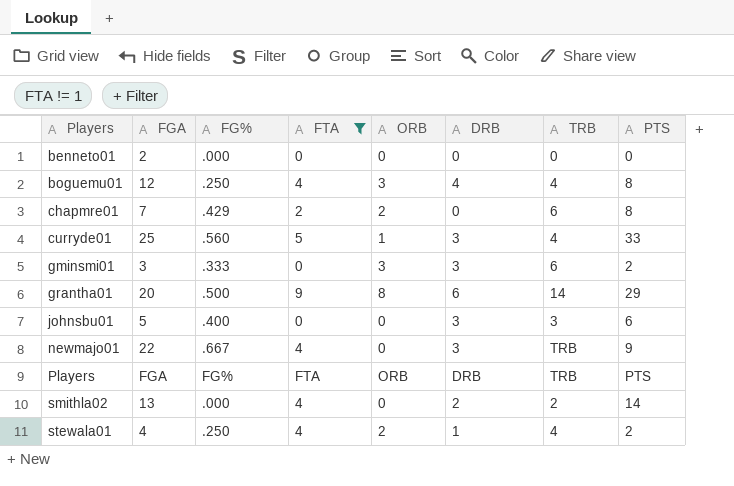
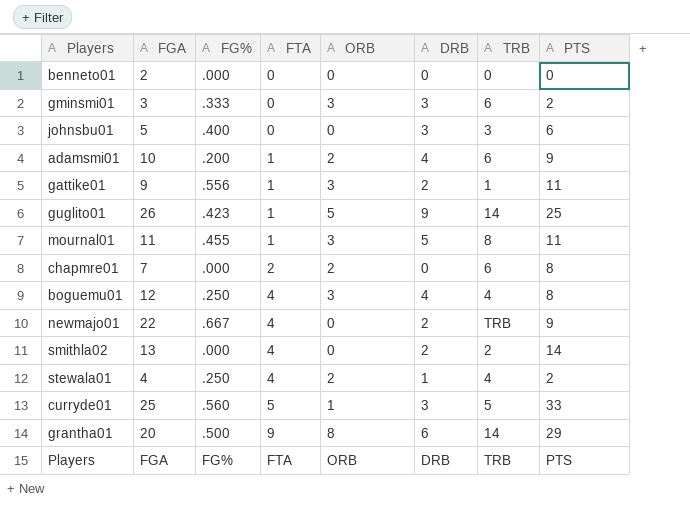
filter: FTA != 1 -> none
row order: Players ascending -> FTA ascending
chapmre01 | FG%: .429 -> .000
newmajo01 | DRB: 3 -> 2
curryde01 | TRB: 4 -> 5

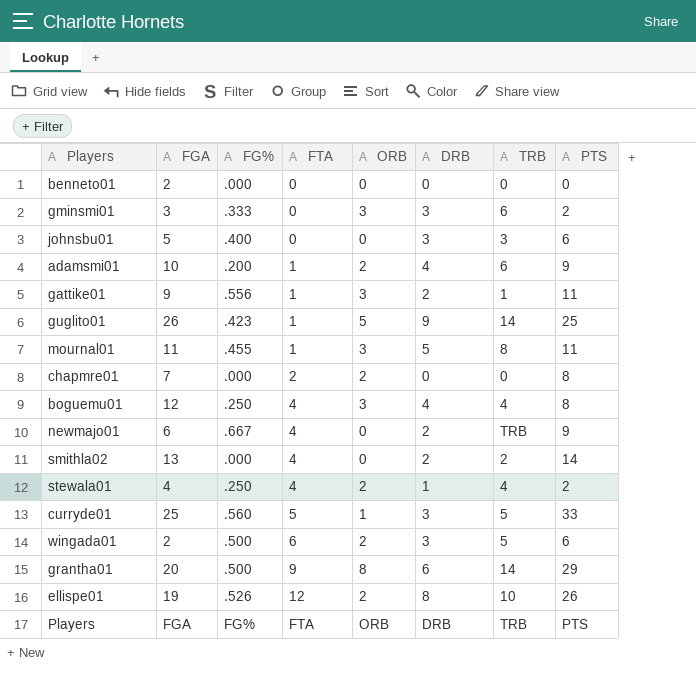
chapmre01 | TRB: 6 -> 0
newmajo01 | FGA: 22 -> 6
row wingada01: none -> 2 | .500 | 6 | 2 | 3 | 5 | 6
row ellispe01: none -> 19 | .526 | 12 | 2 | 8 | 10 | 26

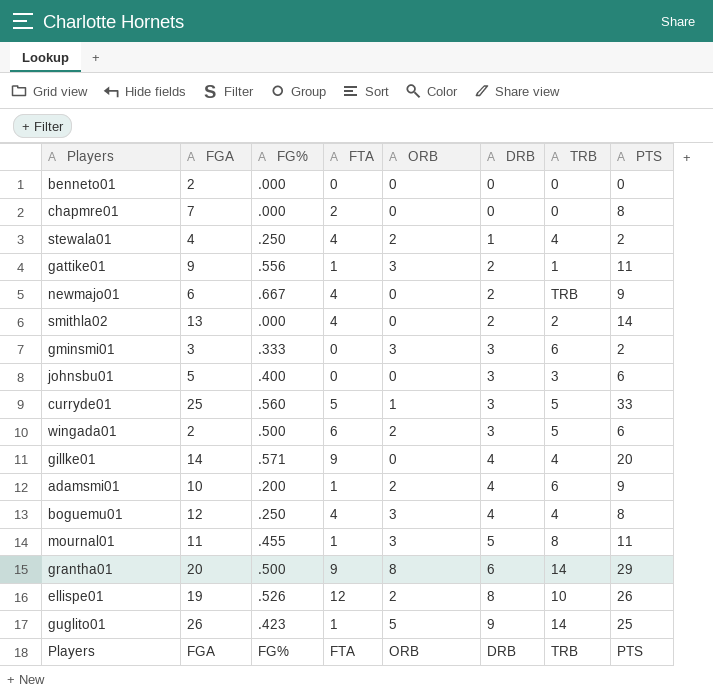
row order: FTA ascending -> DRB ascending
chapmre01 | ORB: 2 -> 0
row gillke01: none -> 14 | .571 | 9 | 0 | 4 | 4 | 20

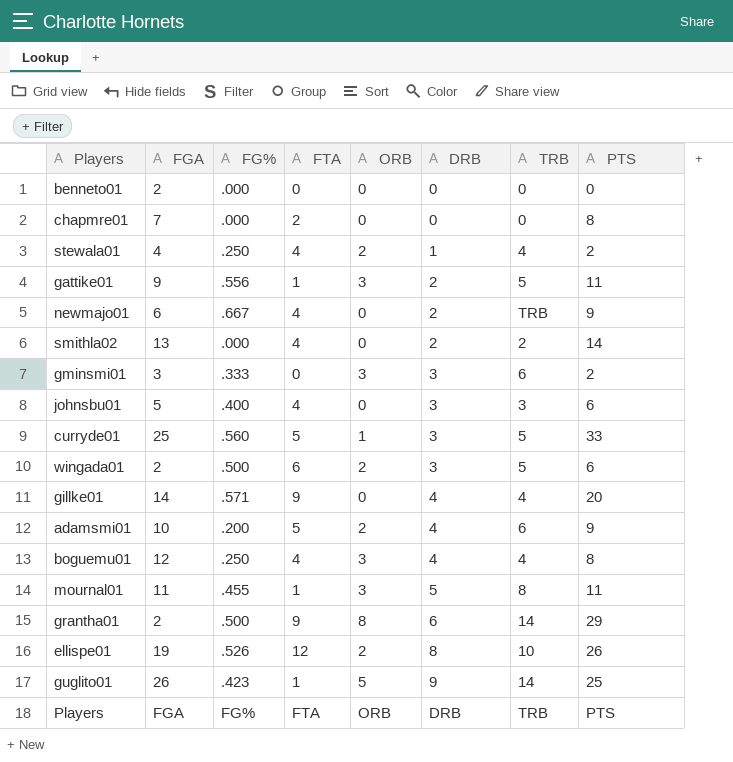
gattike01 | TRB: 1 -> 5
johnsbu01 | FTA: 0 -> 4
adamsmi01 | FTA: 1 -> 5
grantha01 | FGA: 20 -> 2

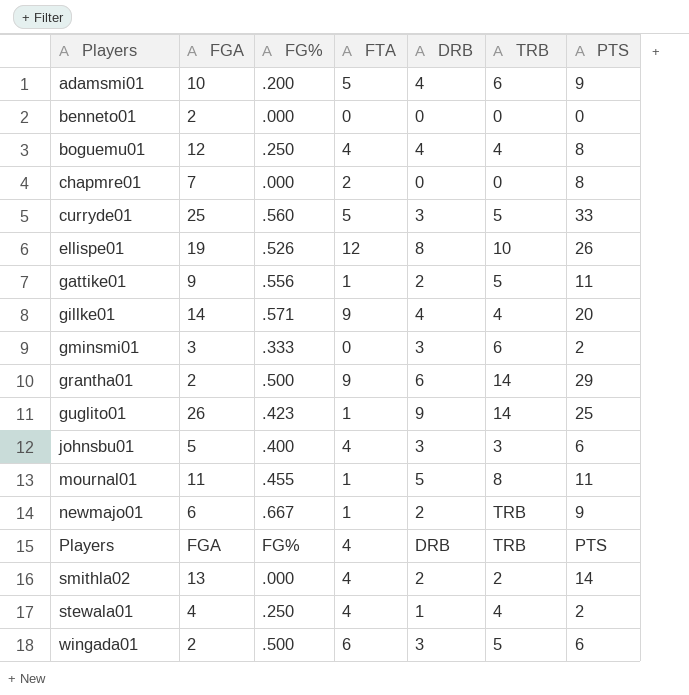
row order: DRB ascending -> Players ascending
column ORB | position: 5 -> none
newmajo01 | FTA: 4 -> 1
Players | FTA: FTA -> 4

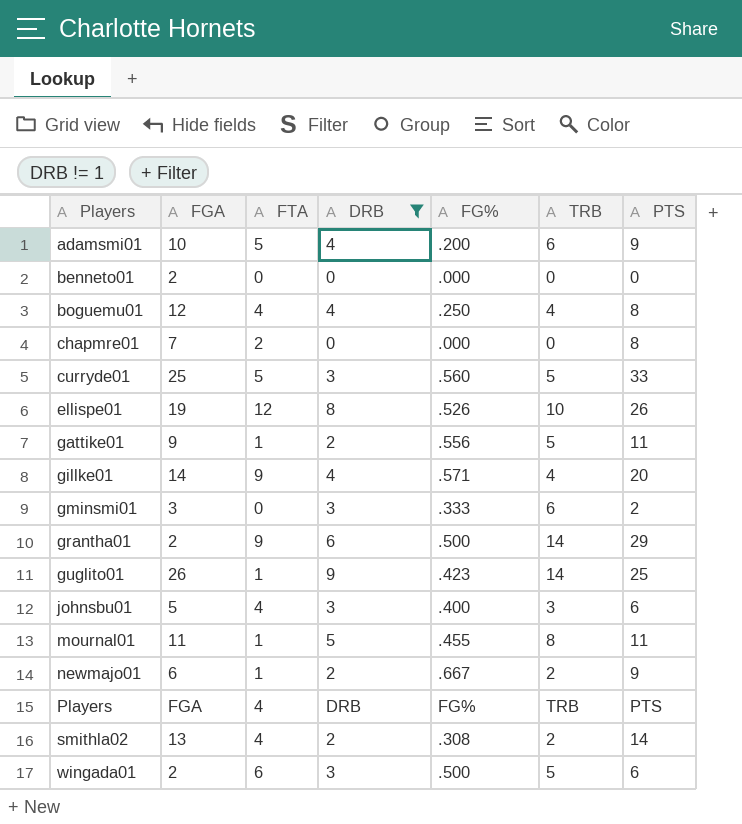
filter: none -> DRB != 1
column FG% | position: 3 -> 5
newmajo01 | TRB: TRB -> 2
smithla02 | FG%: .000 -> .308

